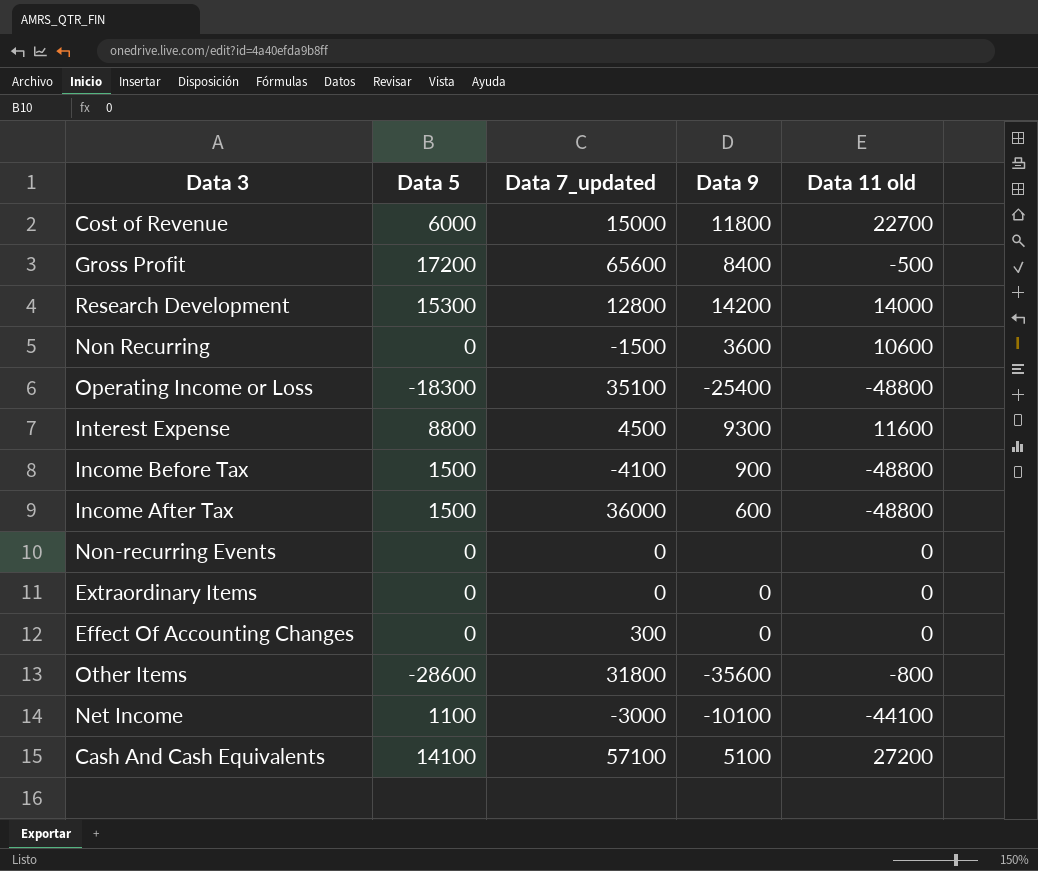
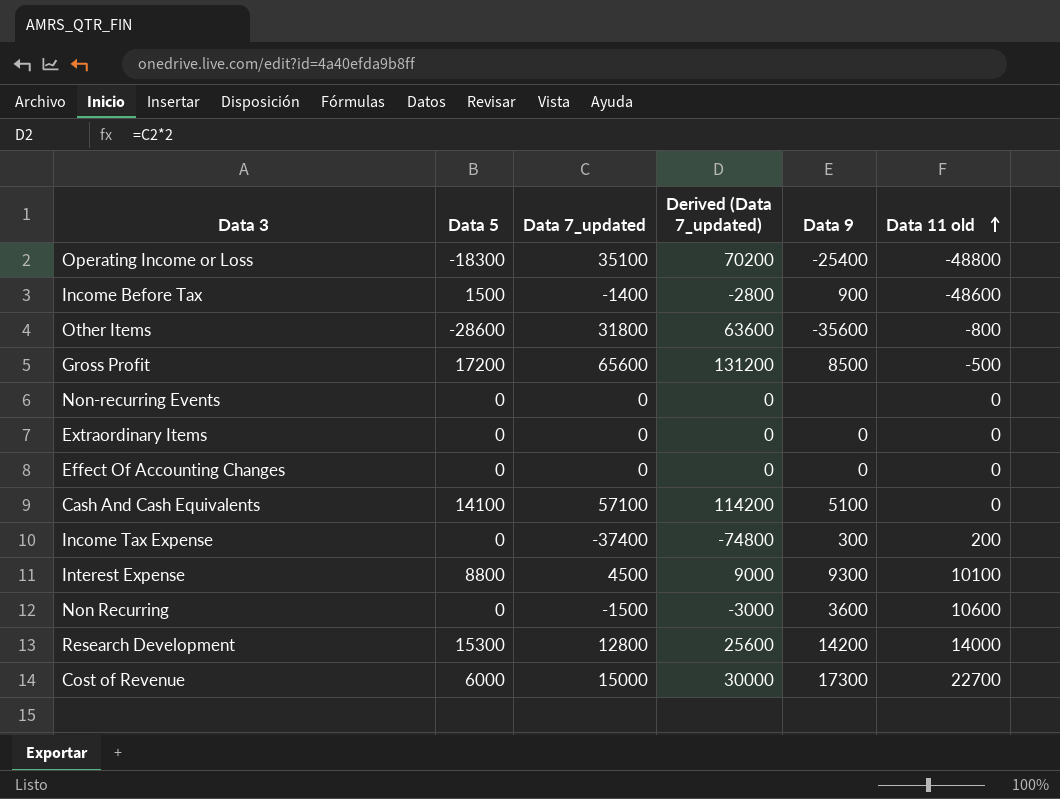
row order: none -> Data 11 old ascending
column Derived (Data 7_updated) | formula: none -> [Data 7_updated] * 2
row Income After Tax: 1500 | 36000 | 600 | -48800 -> none
row Net Income: 1100 | -3000 | -10100 | -44100 -> none
Income Before Tax | Data 7_updated: -4100 -> -1400
Income Before Tax | Data 11 old: -48800 -> -48600
Gross Profit | Data 9: 8400 -> 8500
Effect Of Accounting Changes | Data 7_updated: 300 -> 0
Cash And Cash Equivalents | Data 11 old: 27200 -> 0
row Income Tax Expense: none -> 0 | -37400 | -74800 | 300 | 200
Interest Expense | Data 11 old: 11600 -> 10100
Cost of Revenue | Data 9: 11800 -> 17300

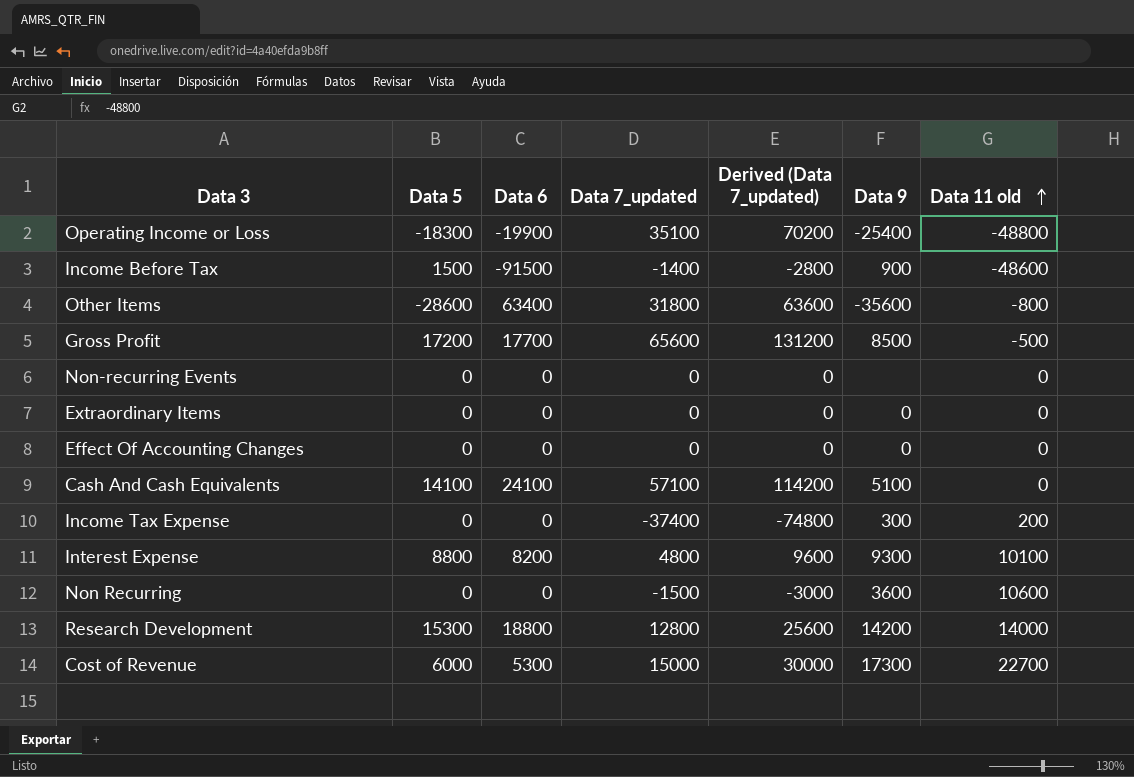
column Data 6 | position: none -> 3
Interest Expense | Data 7_updated: 4500 -> 4800
Interest Expense | Derived (Data 7_updated): 9000 -> 9600

